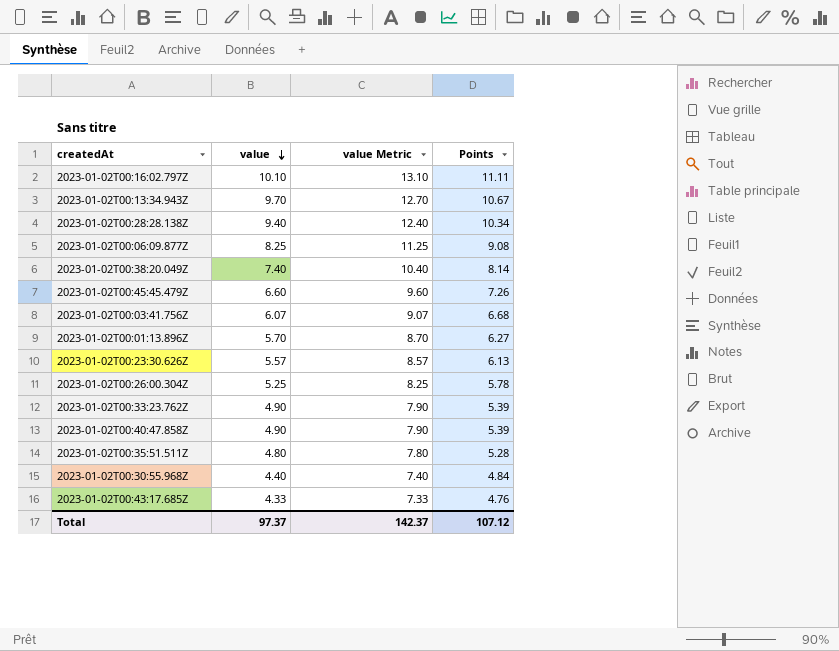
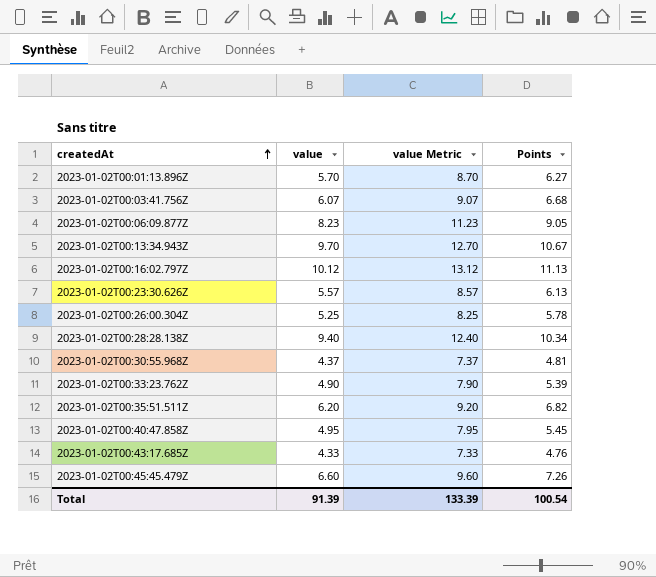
row order: value descending -> createdAt ascending
row 2023-01-02T00:38:20.049Z: 7.40 | 10.40 | 8.14 -> none
2023-01-02T00:06:09.877Z | value: 8.25 -> 8.23
2023-01-02T00:06:09.877Z | value Metric: 11.25 -> 11.23
2023-01-02T00:06:09.877Z | Points: 9.08 -> 9.05
2023-01-02T00:16:02.797Z | value: 10.10 -> 10.12
2023-01-02T00:16:02.797Z | value Metric: 13.10 -> 13.12
2023-01-02T00:16:02.797Z | Points: 11.11 -> 11.13
2023-01-02T00:30:55.968Z | value: 4.40 -> 4.37
2023-01-02T00:30:55.968Z | value Metric: 7.40 -> 7.37
2023-01-02T00:30:55.968Z | Points: 4.84 -> 4.81
2023-01-02T00:35:51.511Z | value: 4.80 -> 6.20
2023-01-02T00:35:51.511Z | value Metric: 7.80 -> 9.20
2023-01-02T00:35:51.511Z | Points: 5.28 -> 6.82
2023-01-02T00:40:47.858Z | value: 4.90 -> 4.95
2023-01-02T00:40:47.858Z | value Metric: 7.90 -> 7.95
2023-01-02T00:40:47.858Z | Points: 5.39 -> 5.45
Total | value: 97.37 -> 91.39
Total | value Metric: 142.37 -> 133.39
Total | Points: 107.12 -> 100.54

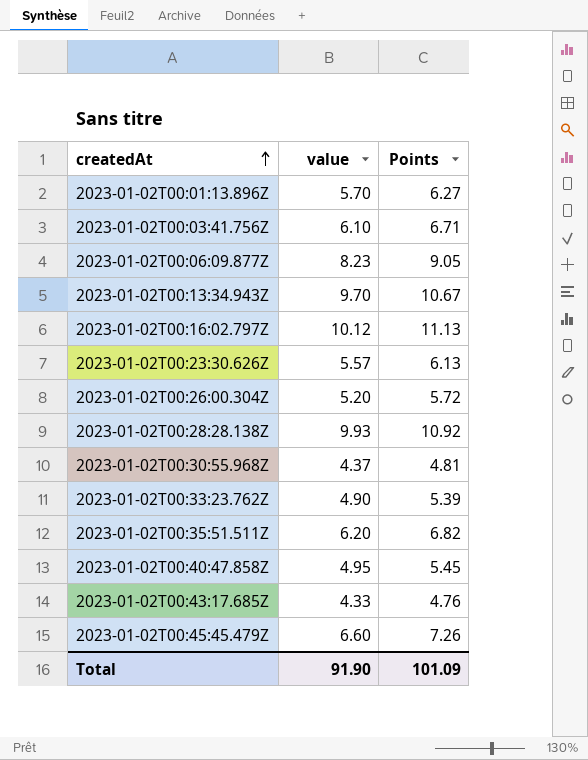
column value Metric | formula: [value] + 3 -> none
2023-01-02T00:03:41.756Z | value: 6.07 -> 6.10
2023-01-02T00:03:41.756Z | Points: 6.68 -> 6.71
2023-01-02T00:26:00.304Z | value: 5.25 -> 5.20
2023-01-02T00:26:00.304Z | Points: 5.78 -> 5.72
2023-01-02T00:28:28.138Z | value: 9.40 -> 9.93
2023-01-02T00:28:28.138Z | Points: 10.34 -> 10.92
Total | value: 91.39 -> 91.90
Total | Points: 100.54 -> 101.09

